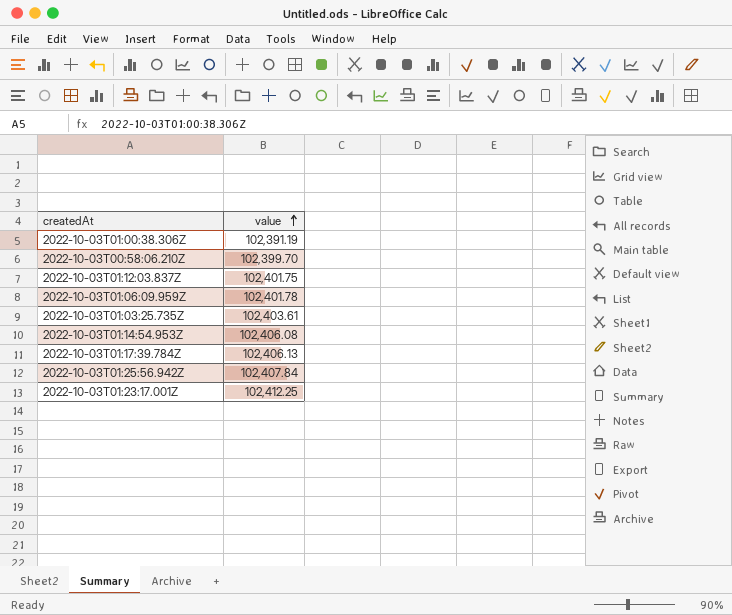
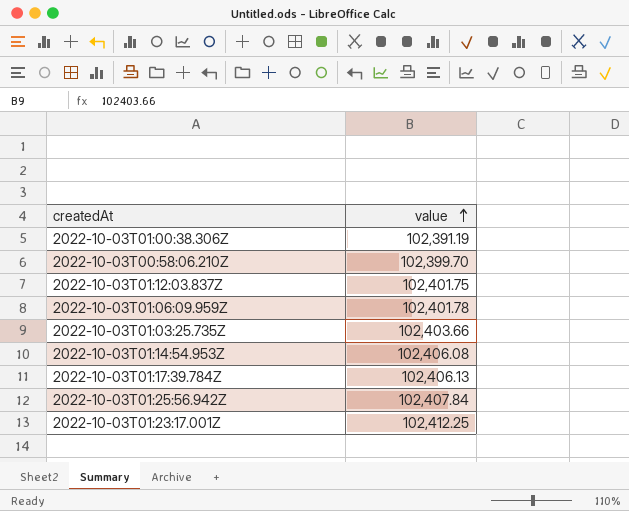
2022-10-03T01:03:25.735Z | value: 102,403.61 -> 102,403.66

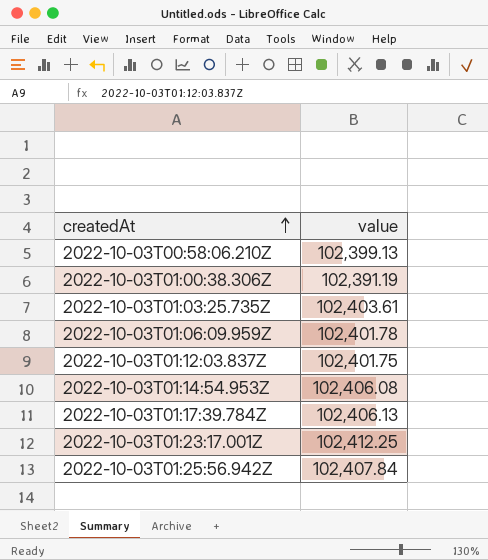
row order: value ascending -> createdAt ascending
2022-10-03T00:58:06.210Z | value: 102,399.70 -> 102,399.13
2022-10-03T01:03:25.735Z | value: 102,403.66 -> 102,403.61

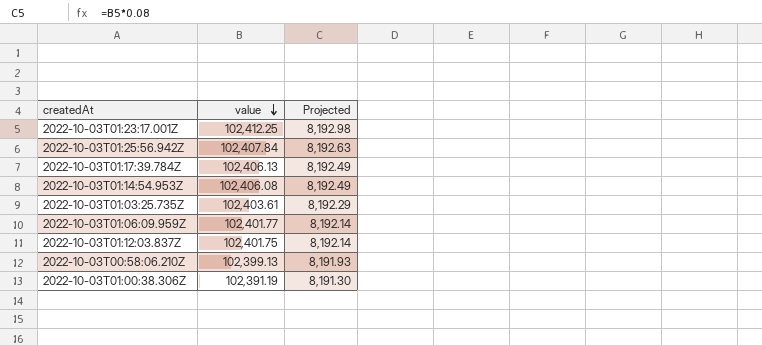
row order: createdAt ascending -> value descending
column Projected | formula: none -> [value] * 0.08
2022-10-03T01:06:09.959Z | value: 102,401.78 -> 102,401.77

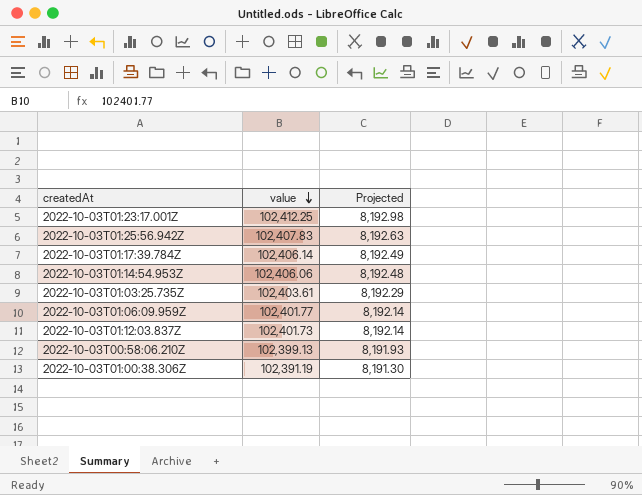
2022-10-03T01:25:56.942Z | value: 102,407.84 -> 102,407.83
2022-10-03T01:17:39.784Z | value: 102,406.13 -> 102,406.14
2022-10-03T01:14:54.953Z | value: 102,406.08 -> 102,406.06
2022-10-03T01:14:54.953Z | Projected: 8,192.49 -> 8,192.48
2022-10-03T01:12:03.837Z | value: 102,401.75 -> 102,401.73

